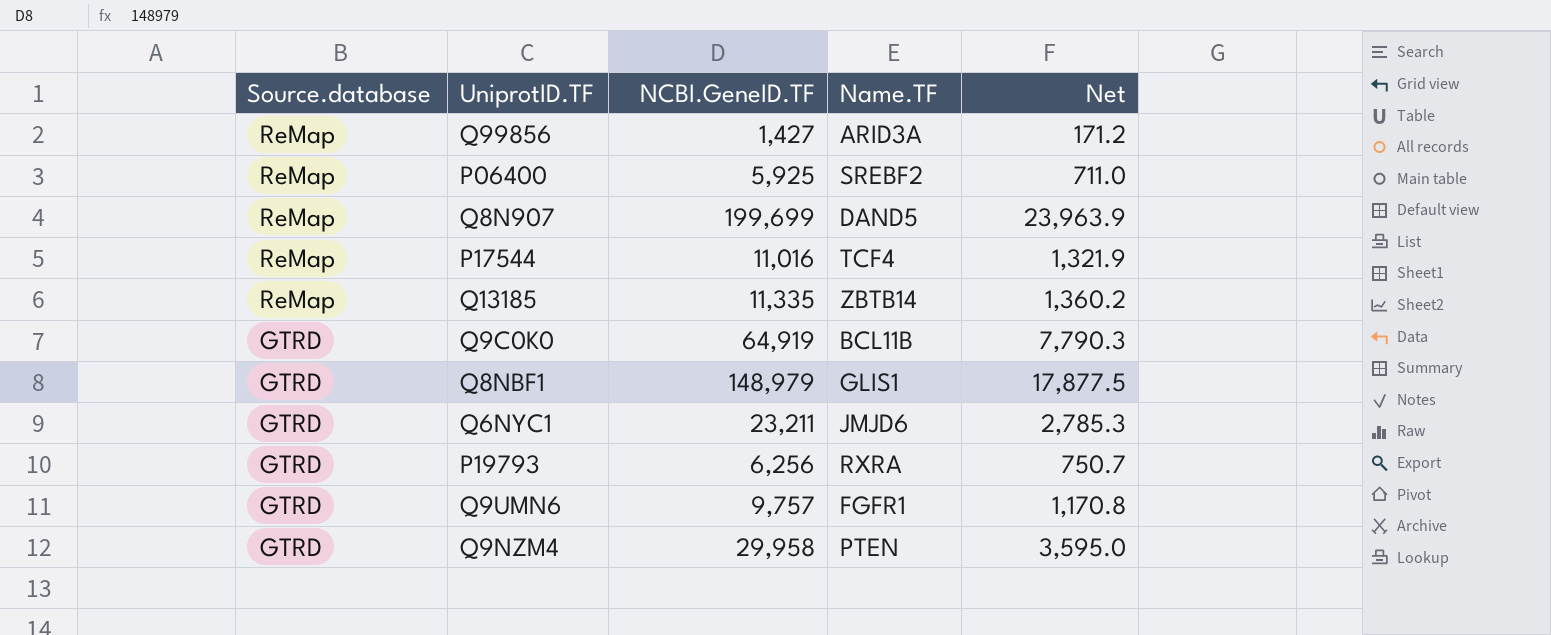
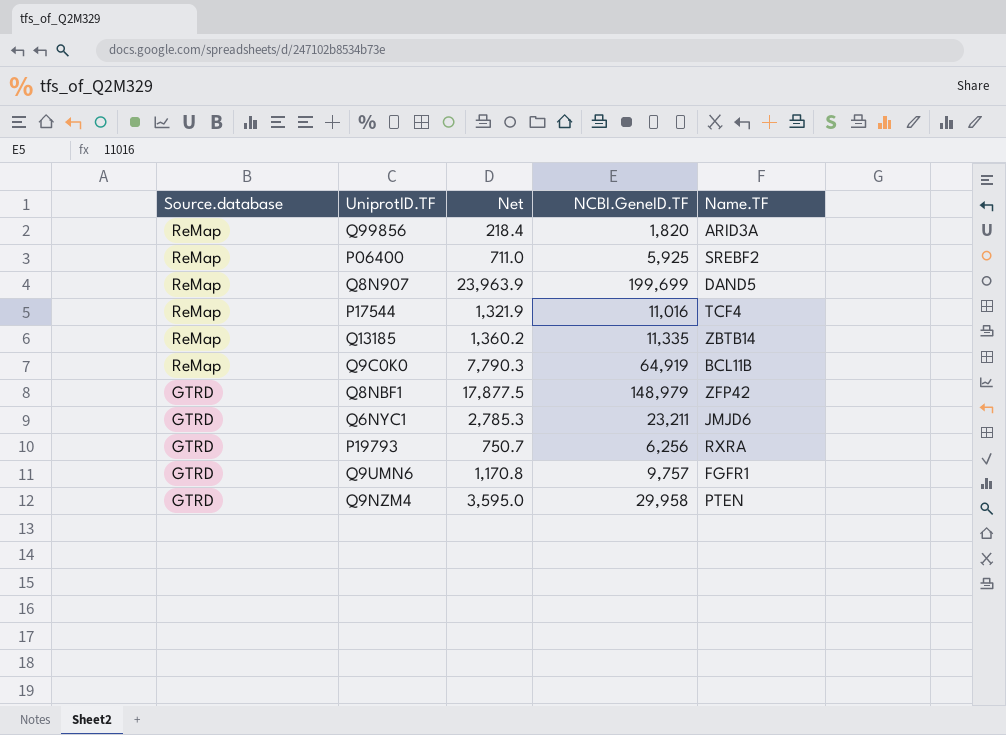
column Net | position: 5 -> 3
Q99856 | Net: 171.2 -> 218.4
Q99856 | NCBI.GeneID.TF: 1,427 -> 1,820
Q9C0K0 | Source.database: GTRD -> ReMap
Q8NBF1 | Name.TF: GLIS1 -> ZFP42

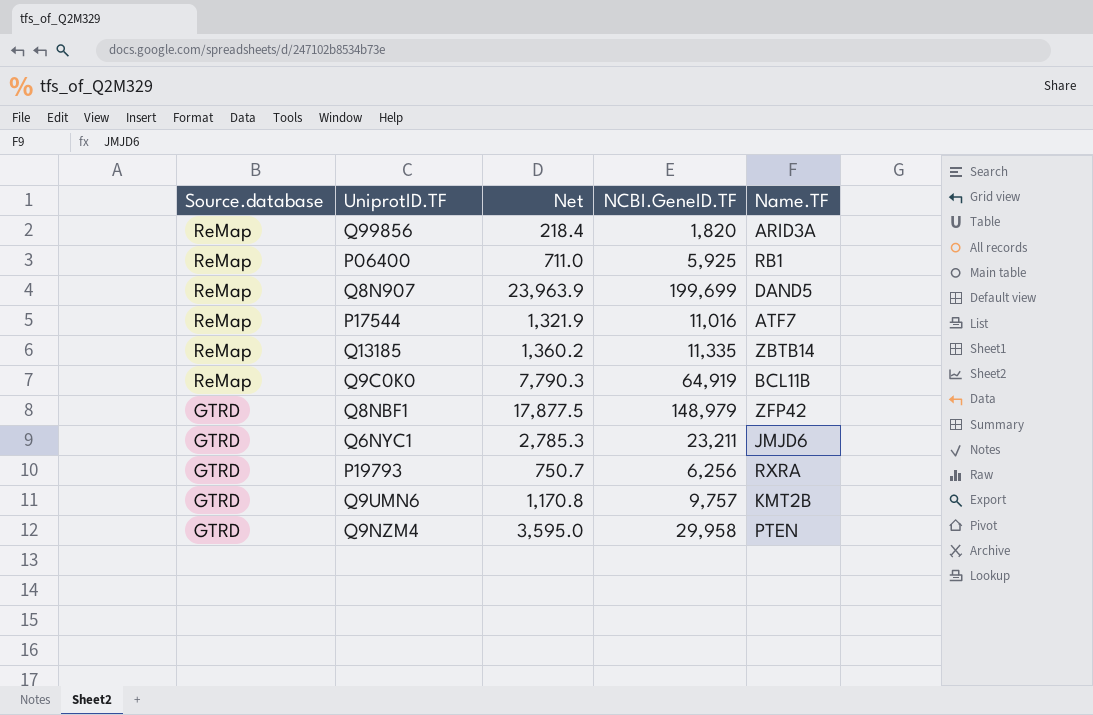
P06400 | Name.TF: SREBF2 -> RB1
P17544 | Name.TF: TCF4 -> ATF7
Q9UMN6 | Name.TF: FGFR1 -> KMT2B

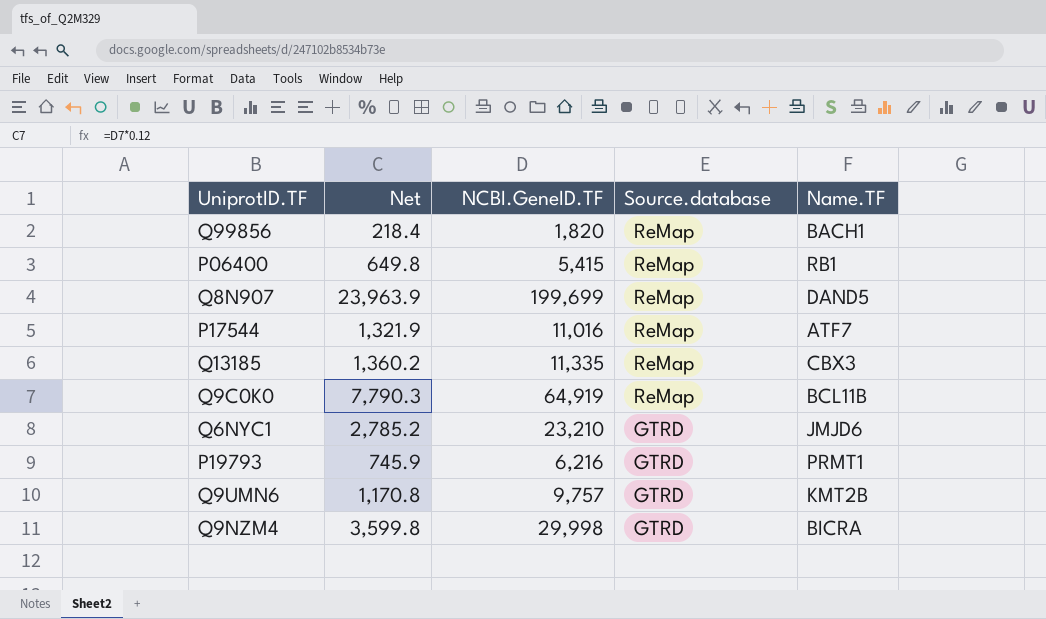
column Source.database | position: 1 -> 4
row Q8NBF1: GTRD | 17,877.5 | 148,979 | ZFP42 -> none
Q99856 | Name.TF: ARID3A -> BACH1
P06400 | Net: 711.0 -> 649.8
P06400 | NCBI.GeneID.TF: 5,925 -> 5,415
Q13185 | Name.TF: ZBTB14 -> CBX3
Q6NYC1 | Net: 2,785.3 -> 2,785.2
Q6NYC1 | NCBI.GeneID.TF: 23,211 -> 23,210
P19793 | Net: 750.7 -> 745.9
P19793 | NCBI.GeneID.TF: 6,256 -> 6,216
P19793 | Name.TF: RXRA -> PRMT1
Q9NZM4 | Net: 3,595.0 -> 3,599.8
Q9NZM4 | NCBI.GeneID.TF: 29,958 -> 29,998
Q9NZM4 | Name.TF: PTEN -> BICRA

